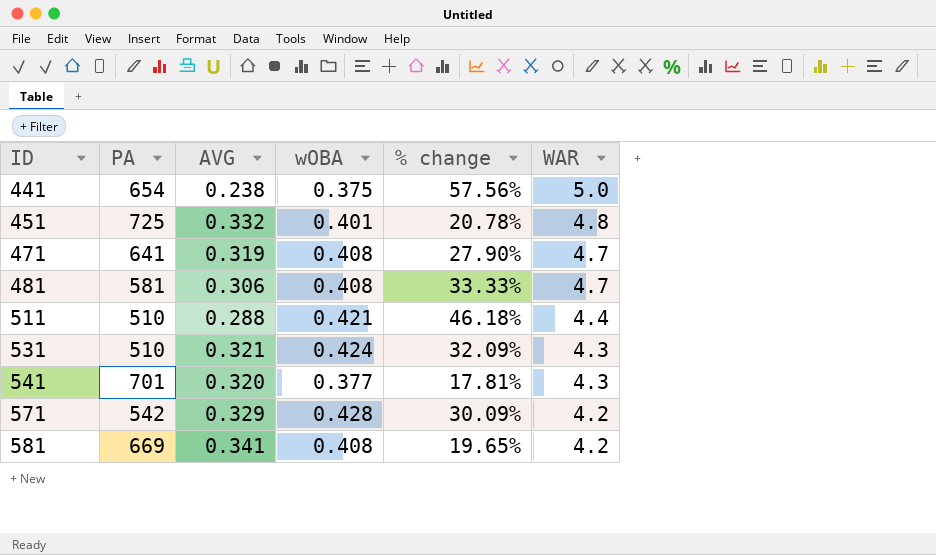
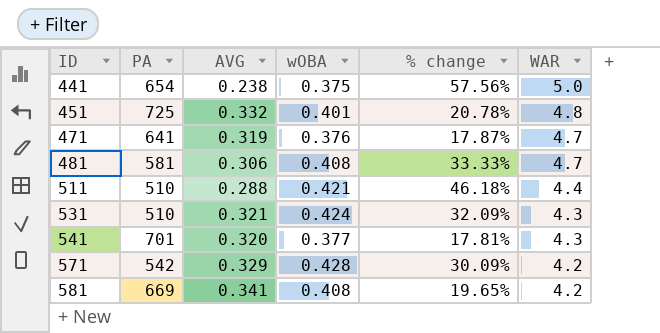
471 | wOBA: 0.408 -> 0.376
471 | % change: 27.90% -> 17.87%

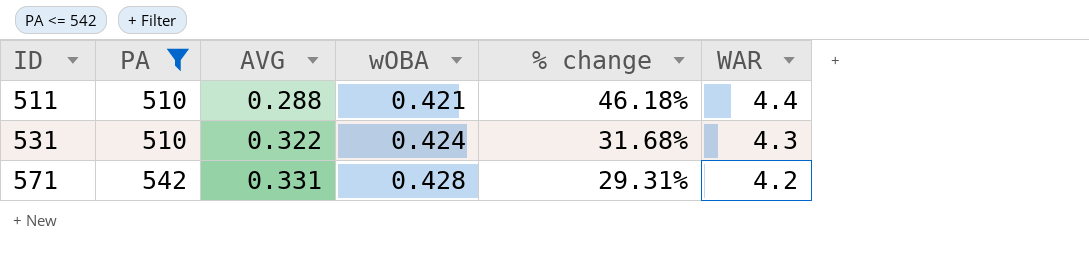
filter: none -> PA <= 542
531 | AVG: 0.321 -> 0.322
531 | % change: 32.09% -> 31.68%
571 | AVG: 0.329 -> 0.331
571 | % change: 30.09% -> 29.31%

